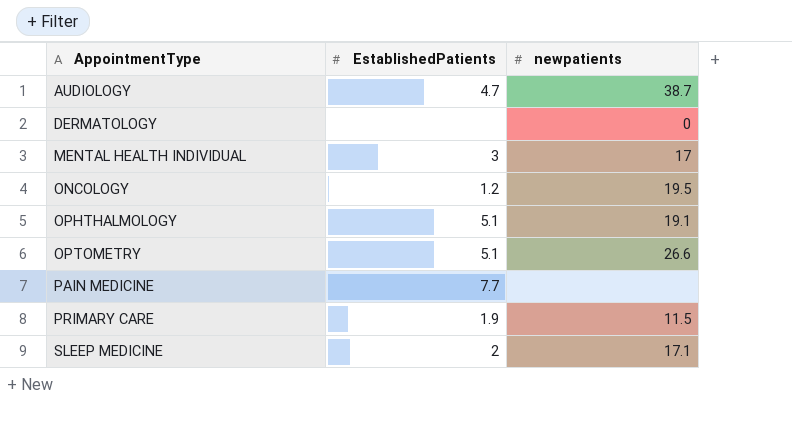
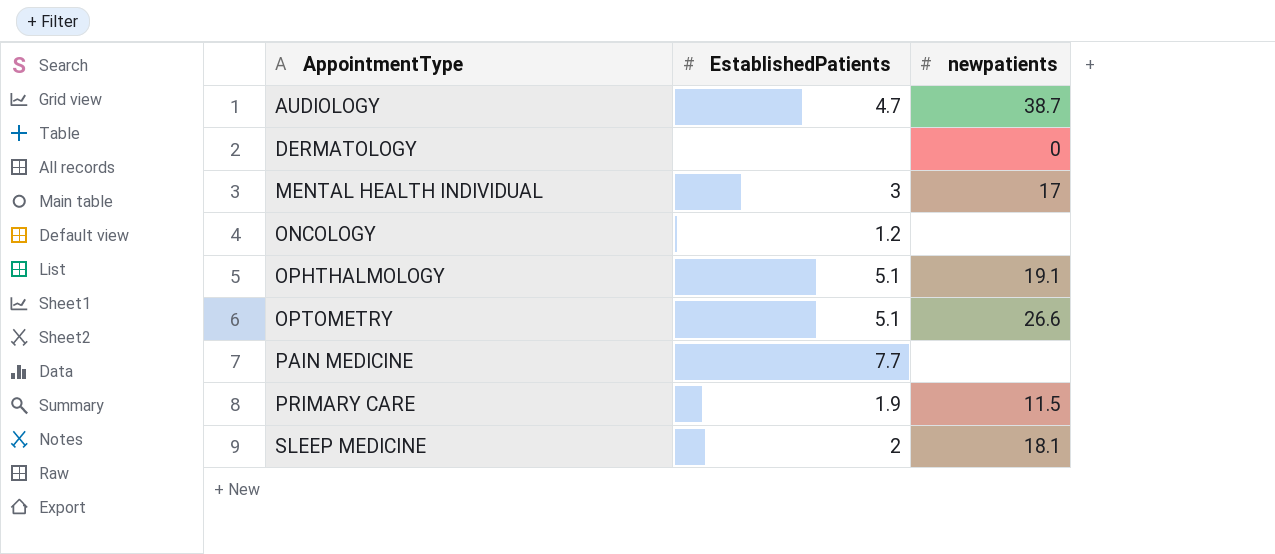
ONCOLOGY | newpatients: 19.5 -> none
SLEEP MEDICINE | newpatients: 17.1 -> 18.1

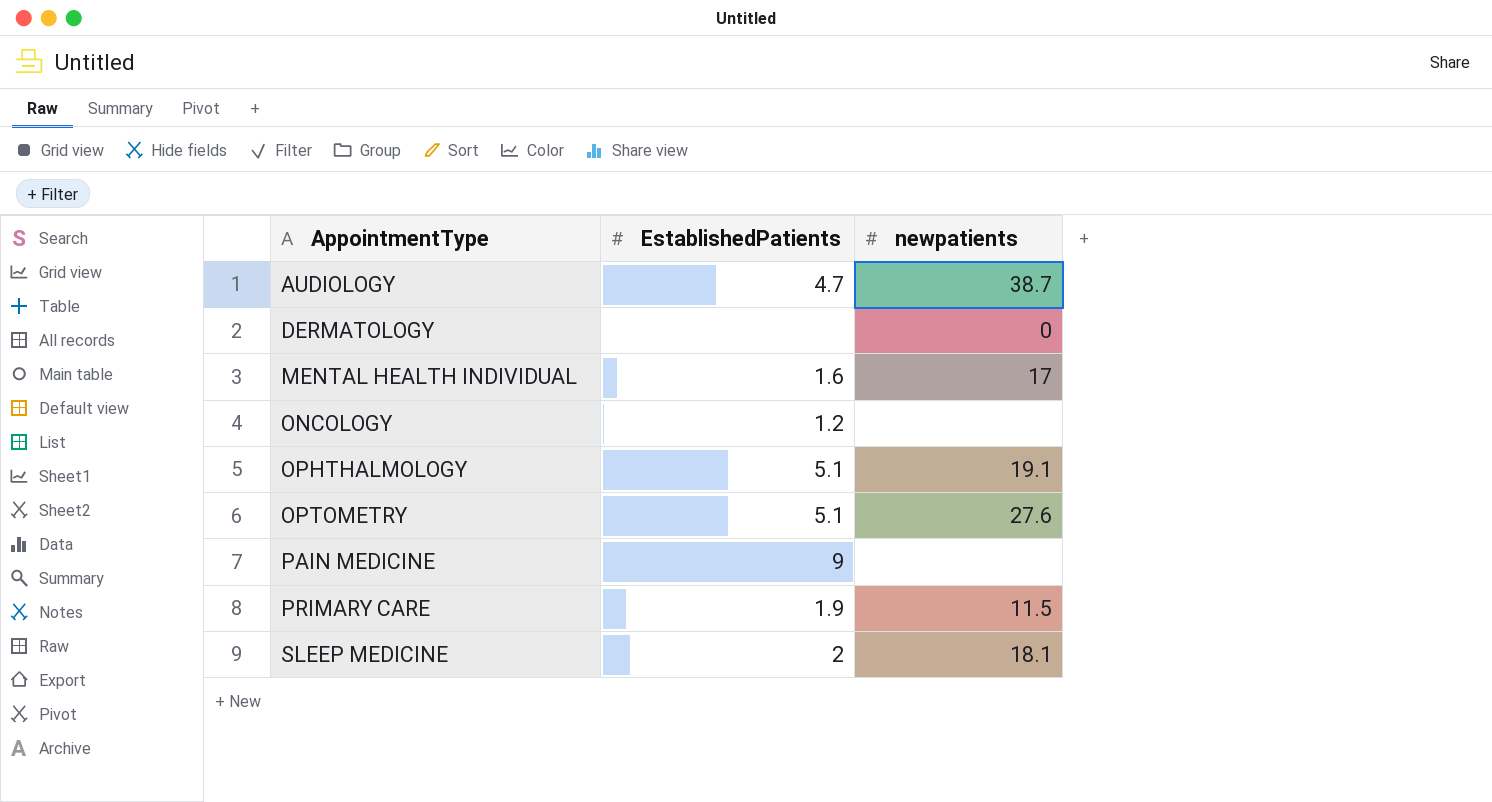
MENTAL HEALTH INDIVIDUAL | EstablishedPatients: 3 -> 1.6
OPTOMETRY | newpatients: 26.6 -> 27.6
PAIN MEDICINE | EstablishedPatients: 7.7 -> 9

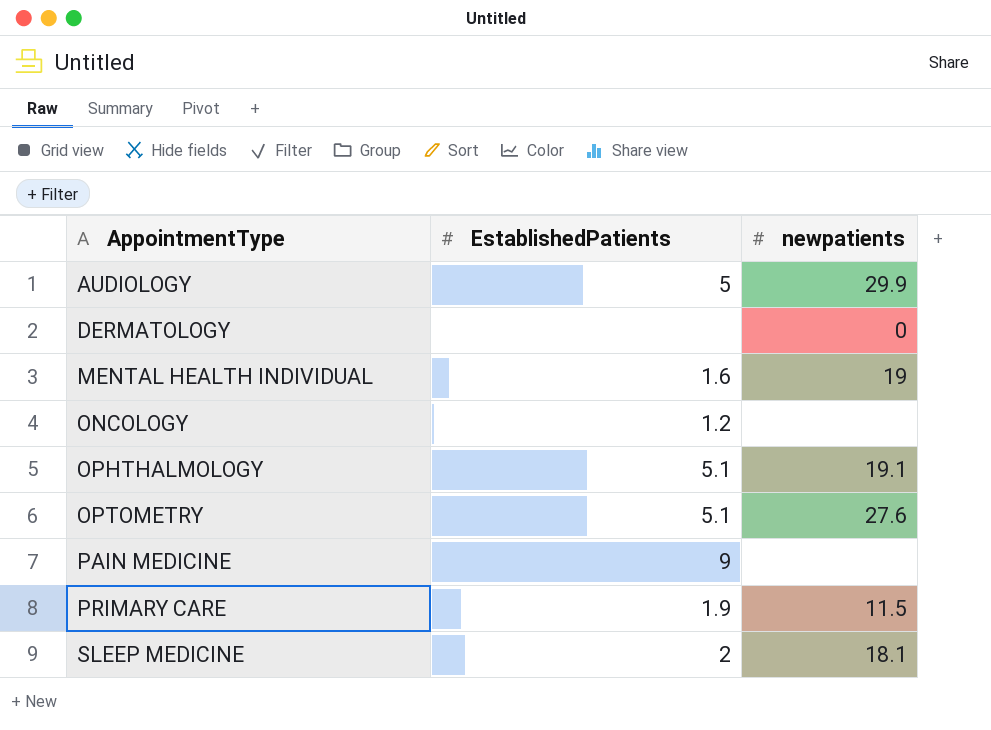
AUDIOLOGY | EstablishedPatients: 4.7 -> 5
AUDIOLOGY | newpatients: 38.7 -> 29.9
MENTAL HEALTH INDIVIDUAL | newpatients: 17 -> 19

